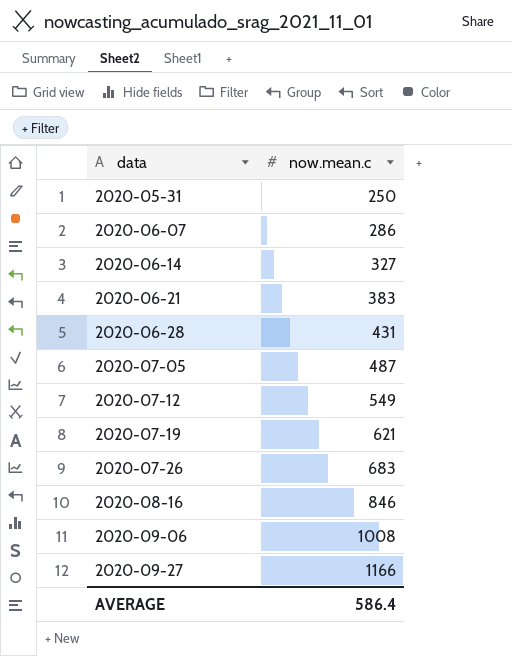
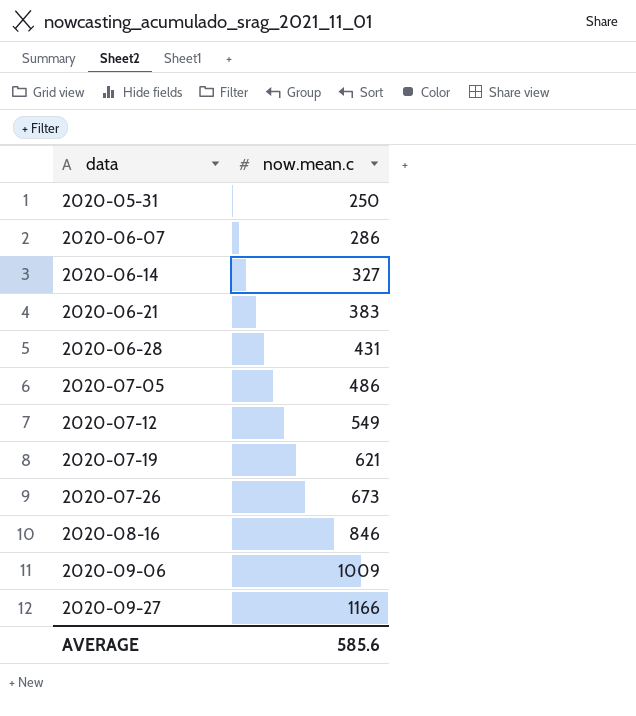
2020-07-05 | now.mean.c: 487 -> 486
2020-07-26 | now.mean.c: 683 -> 673
2020-09-06 | now.mean.c: 1008 -> 1009
AVERAGE | now.mean.c: 586.4 -> 585.6

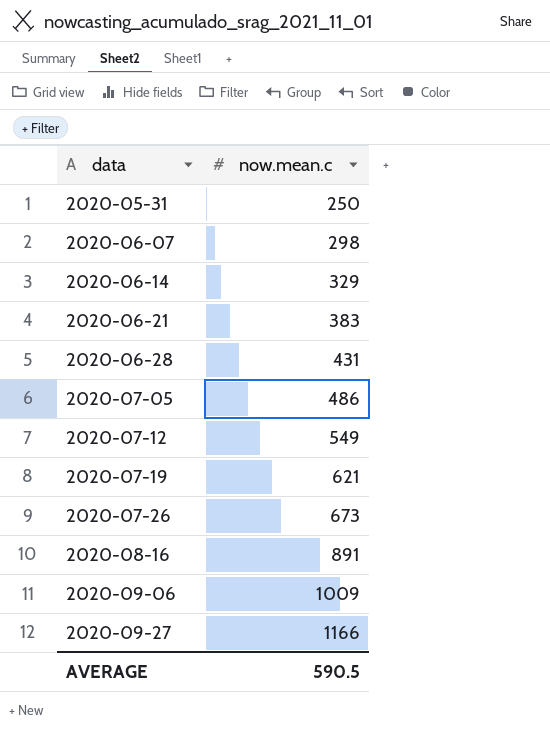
2020-06-07 | now.mean.c: 286 -> 298
2020-06-14 | now.mean.c: 327 -> 329
2020-08-16 | now.mean.c: 846 -> 891
AVERAGE | now.mean.c: 585.6 -> 590.5

